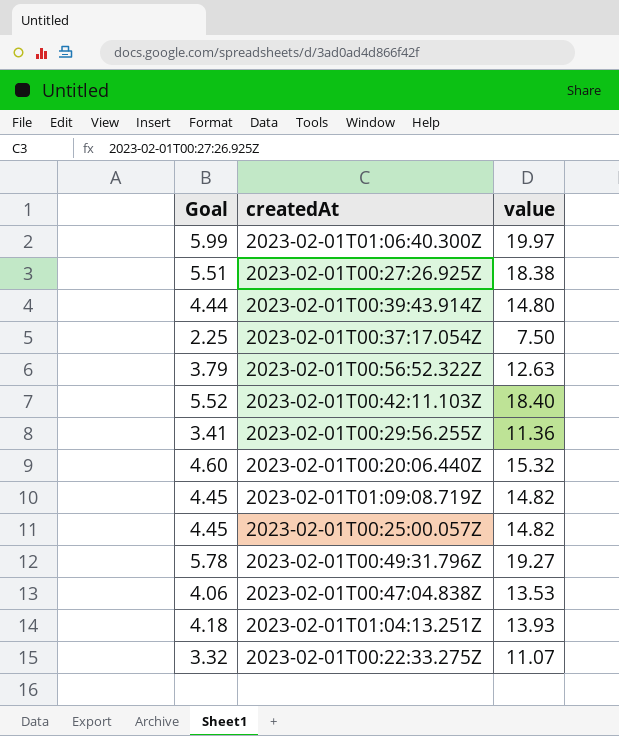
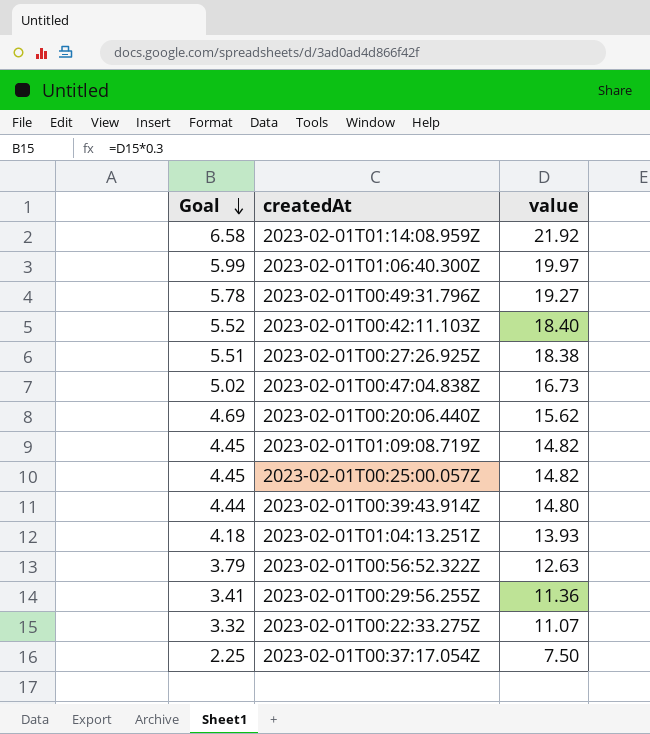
row order: none -> Goal descending
row 2023-02-01T01:14:08.959Z: none -> 6.58 | 21.92
2023-02-01T00:47:04.838Z | Goal: 4.06 -> 5.02
2023-02-01T00:47:04.838Z | value: 13.53 -> 16.73
2023-02-01T00:20:06.440Z | Goal: 4.60 -> 4.69
2023-02-01T00:20:06.440Z | value: 15.32 -> 15.62

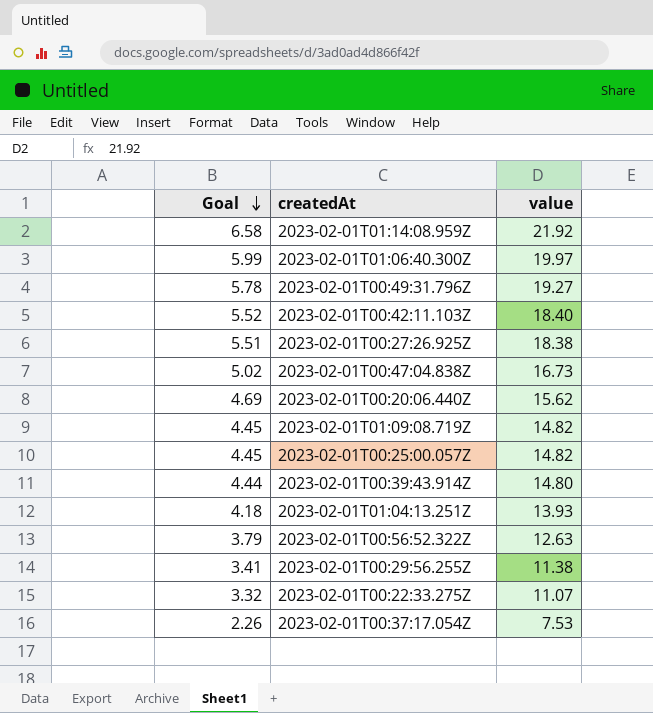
2023-02-01T00:29:56.255Z | value: 11.36 -> 11.38
2023-02-01T00:37:17.054Z | Goal: 2.25 -> 2.26
2023-02-01T00:37:17.054Z | value: 7.50 -> 7.53

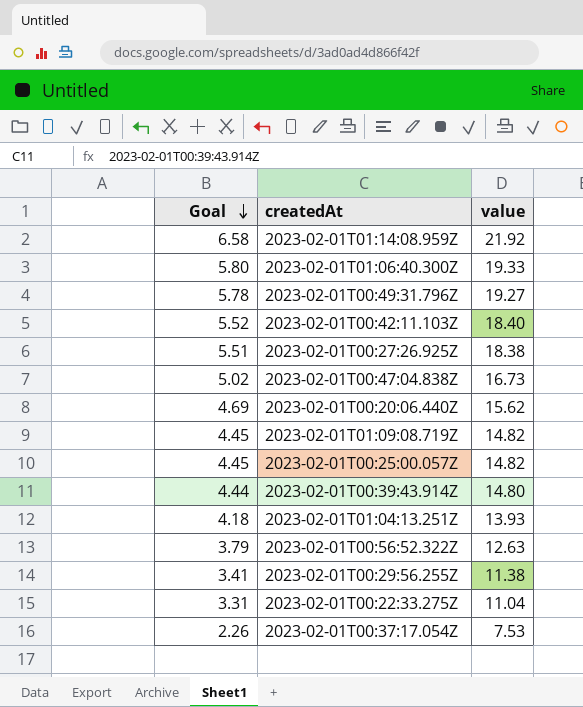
2023-02-01T01:06:40.300Z | Goal: 5.99 -> 5.80
2023-02-01T01:06:40.300Z | value: 19.97 -> 19.33
2023-02-01T00:22:33.275Z | Goal: 3.32 -> 3.31
2023-02-01T00:22:33.275Z | value: 11.07 -> 11.04

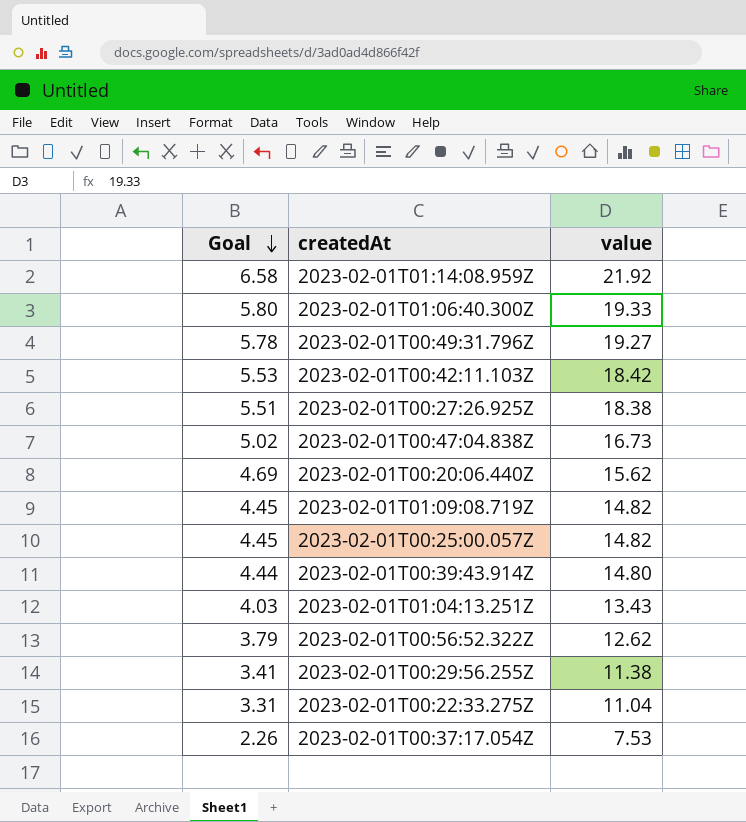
2023-02-01T00:42:11.103Z | Goal: 5.52 -> 5.53
2023-02-01T00:42:11.103Z | value: 18.40 -> 18.42
2023-02-01T01:04:13.251Z | Goal: 4.18 -> 4.03
2023-02-01T01:04:13.251Z | value: 13.93 -> 13.43
2023-02-01T00:56:52.322Z | value: 12.63 -> 12.62

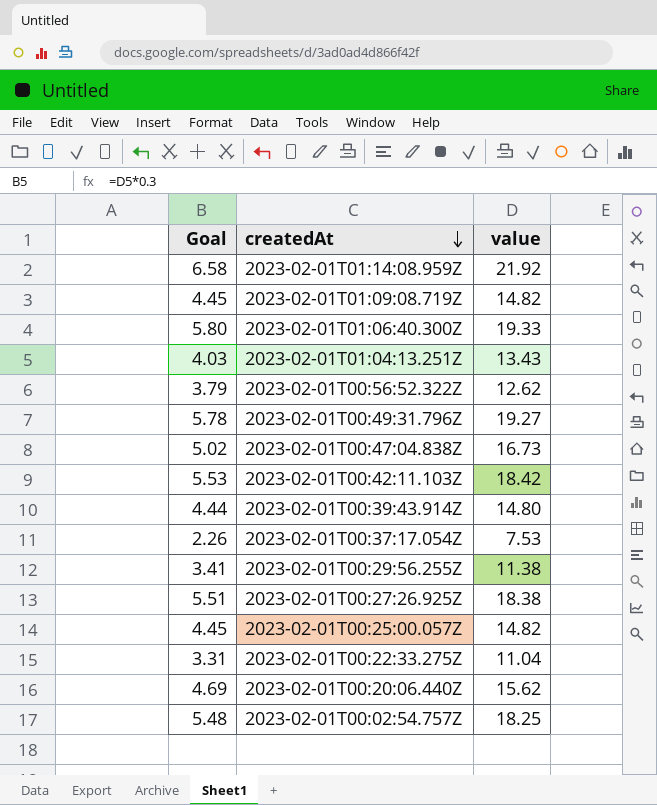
row order: Goal descending -> createdAt descending
row 2023-02-01T00:02:54.757Z: none -> 5.48 | 18.25

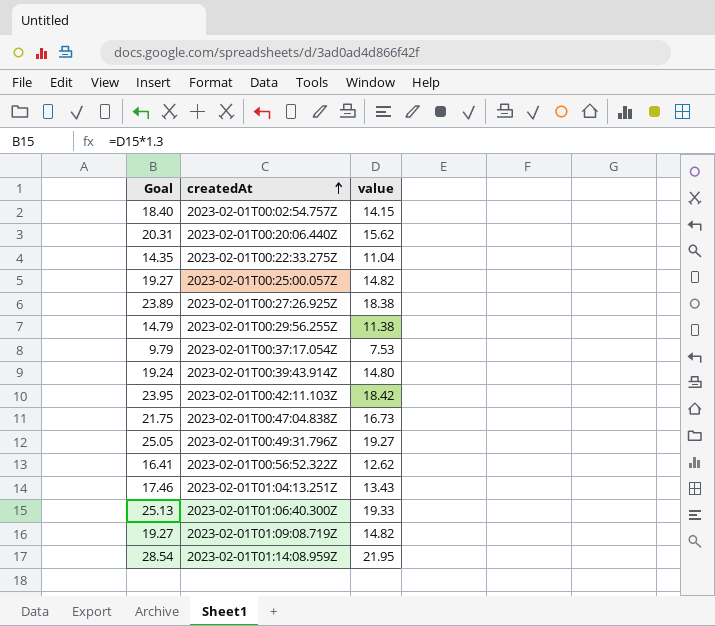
row order: createdAt descending -> createdAt ascending
column Goal | formula: [value] * 0.3 -> [value] * 1.3
2023-02-01T00:02:54.757Z | value: 18.25 -> 14.15
2023-02-01T01:14:08.959Z | value: 21.92 -> 21.95

